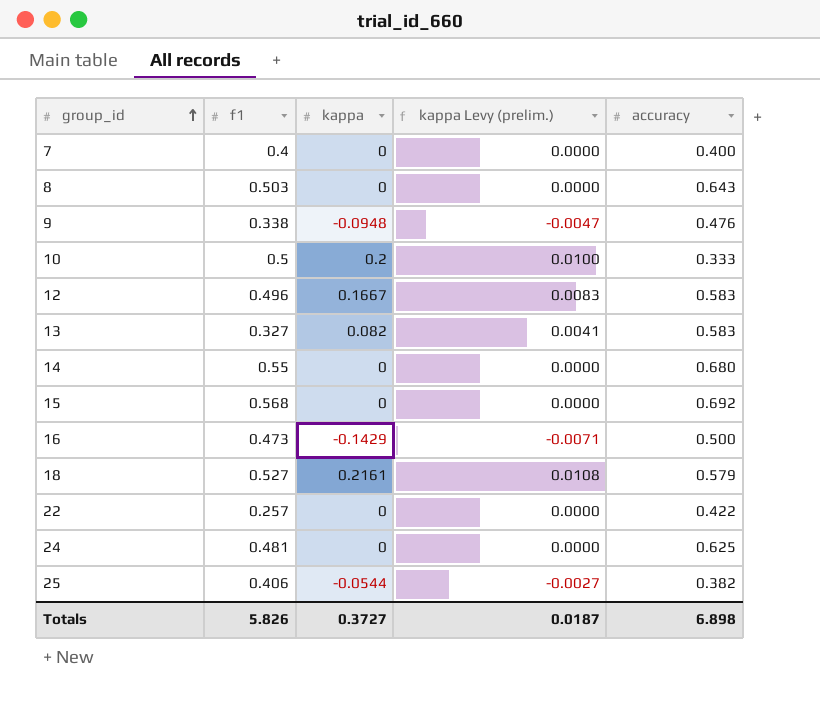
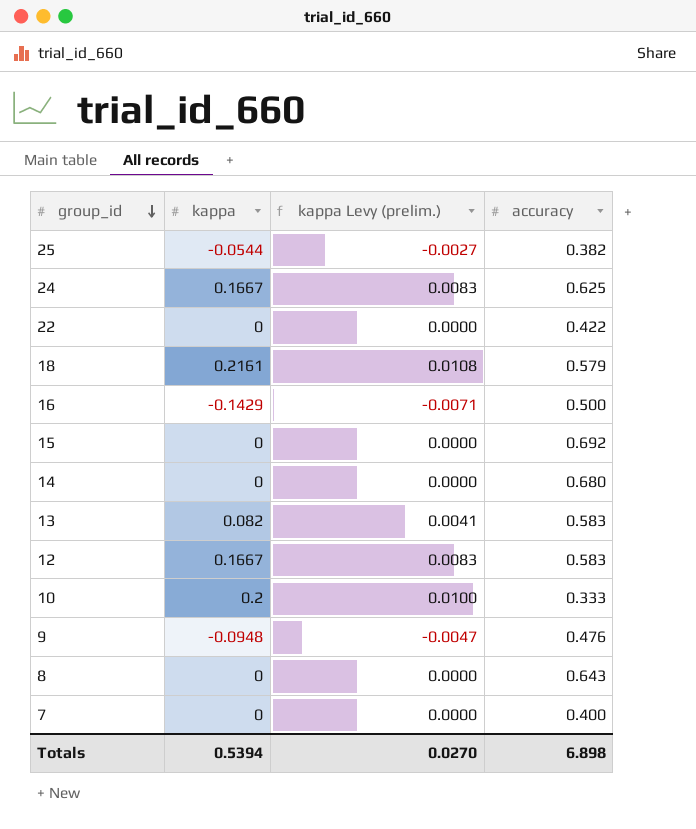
row order: group_id ascending -> group_id descending
column f1 | position: 2 -> none
24 | kappa: 0 -> 0.1667
24 | kappa Levy (prelim.): 0.0000 -> 0.0083
Totals | kappa: 0.3727 -> 0.5394
Totals | kappa Levy (prelim.): 0.0187 -> 0.0270

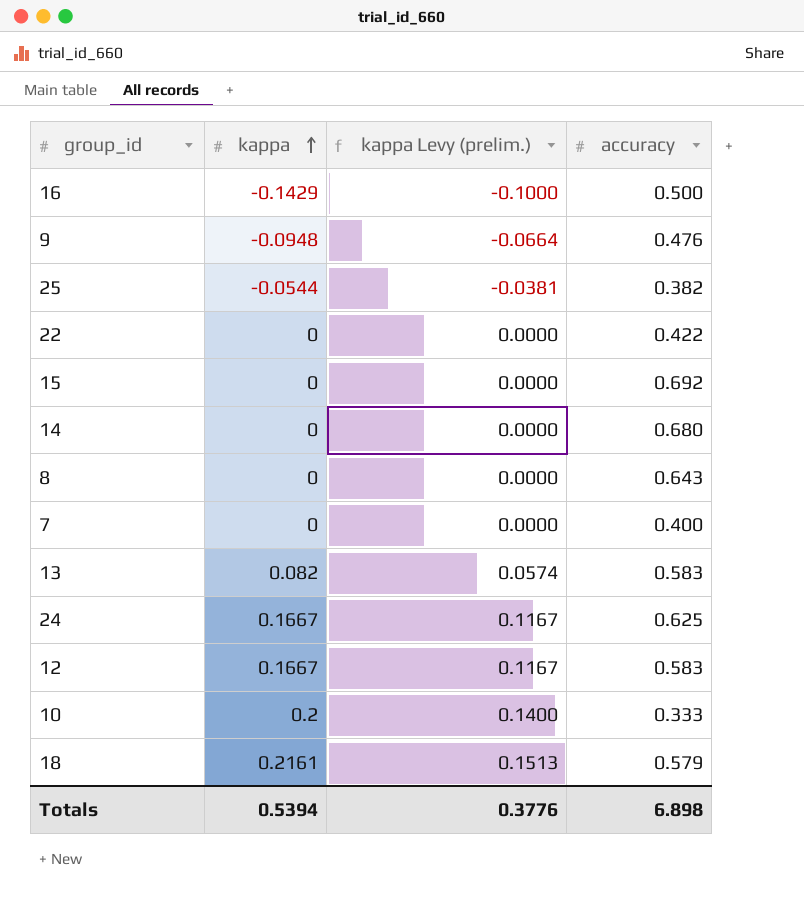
row order: group_id descending -> kappa ascending
column kappa Levy (prelim.) | formula: [kappa] * 0.05 -> [kappa] * 0.7
Totals | kappa Levy (prelim.): 0.0270 -> 0.3776

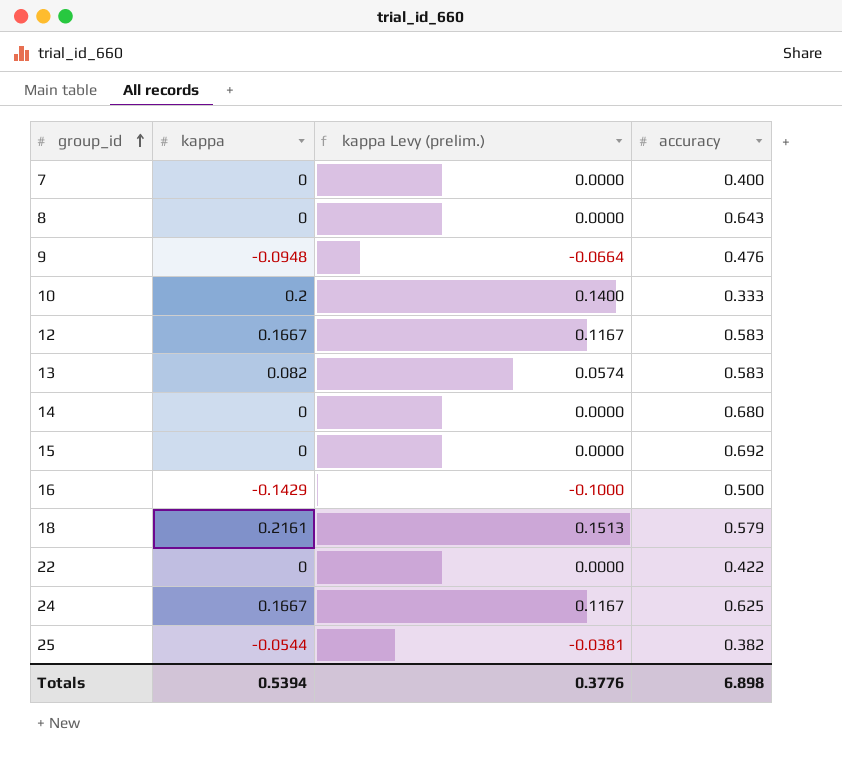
row order: kappa ascending -> group_id ascending

